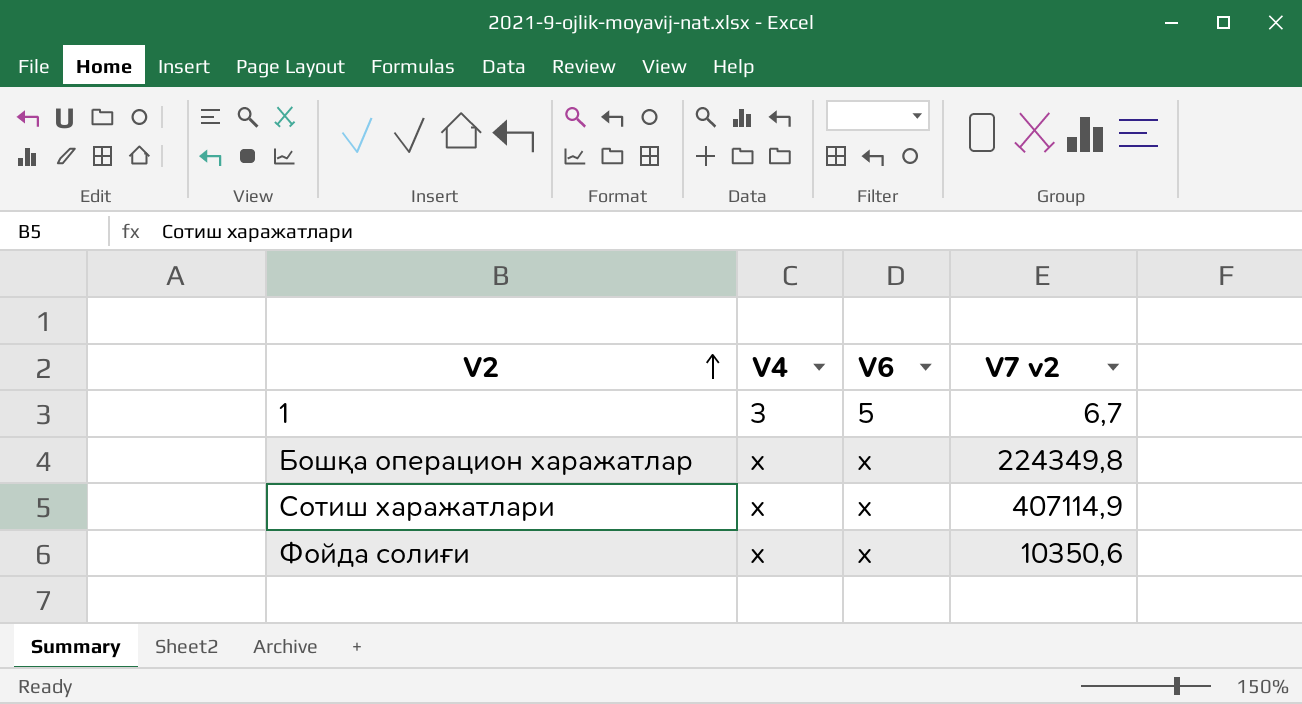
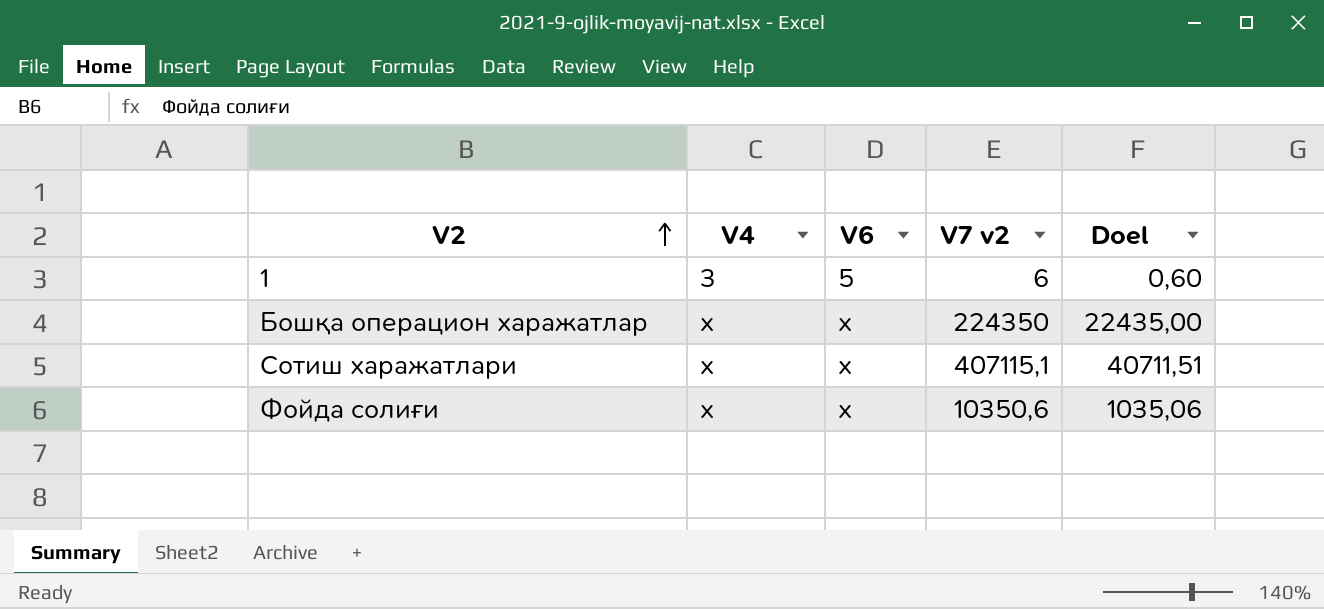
column Doel | formula: none -> [V7 v2] * 0,1
1 | V7 v2: 6,7 -> 6
Бошқа операцион харажатлар | V7 v2: 224349,8 -> 224350
Сотиш харажатлари | V7 v2: 407114,9 -> 407115,1

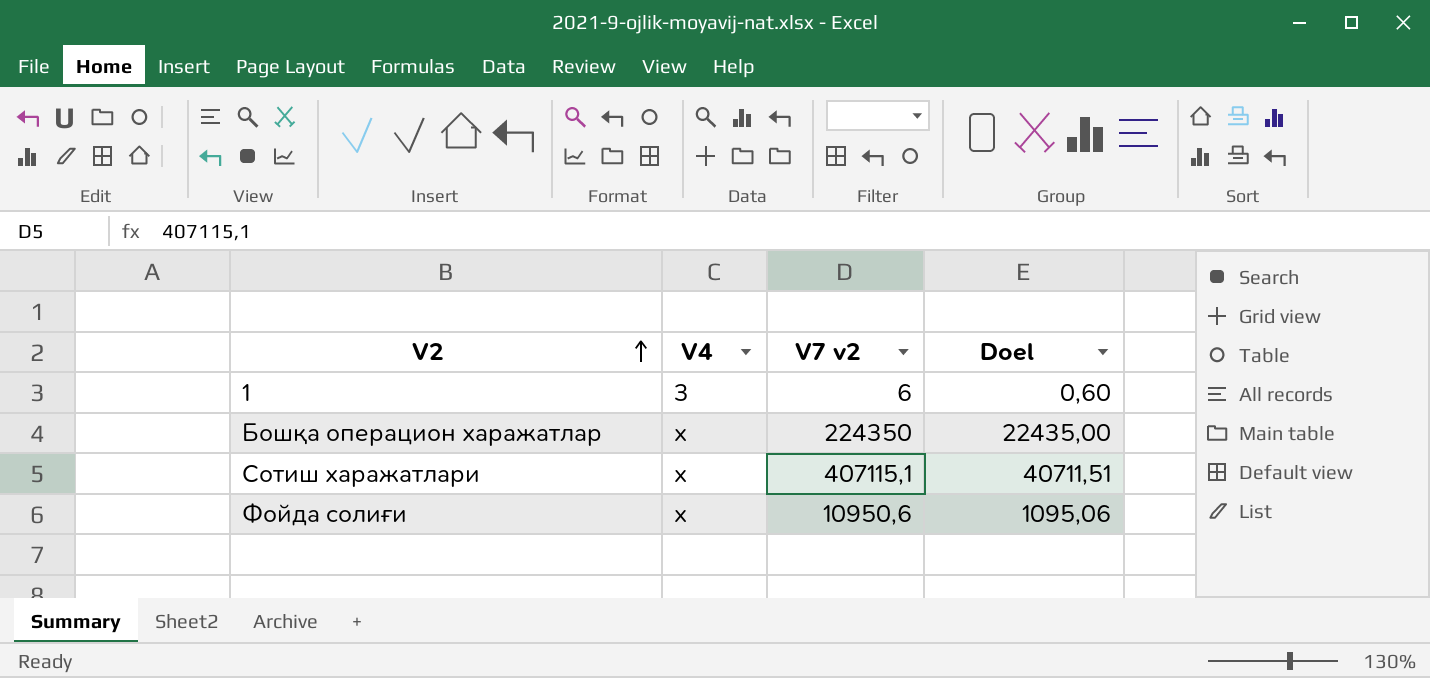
column V6 | position: 3 -> none
Фойда солиғи | V7 v2: 10350,6 -> 10950,6
Фойда солиғи | Doel: 1035,06 -> 1095,06

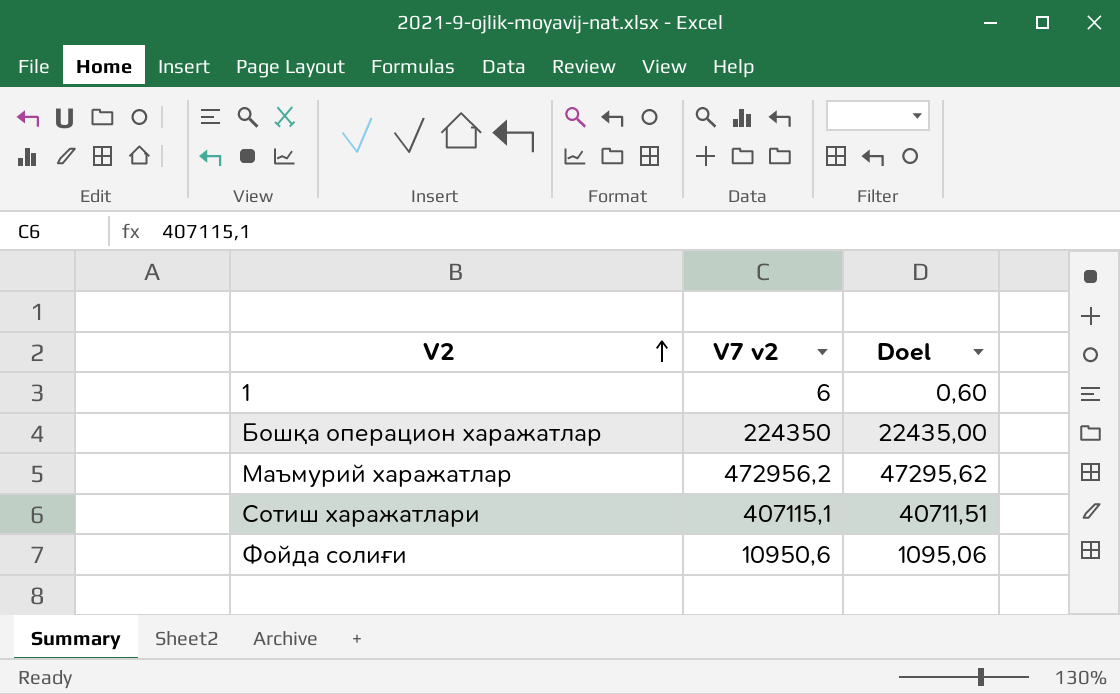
column V4 | position: 2 -> none
row Маъмурий харажатлар: none -> 472956,2 | 47295,62

